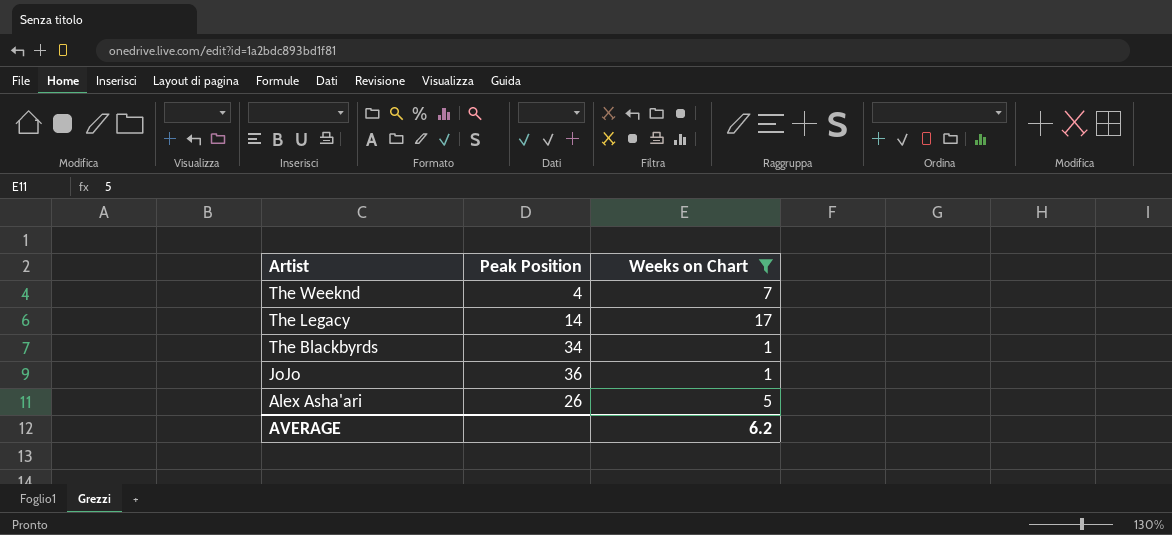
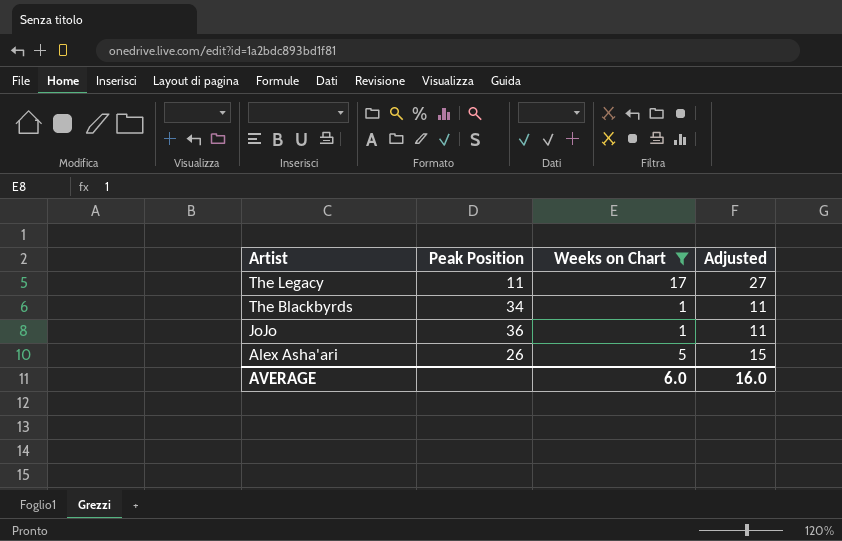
column Adjusted | formula: none -> [Weeks on Chart] + 10
row The Weeknd: 4 | 7 -> none
The Legacy | Peak Position: 14 -> 11
AVERAGE | Weeks on Chart: 6.2 -> 6.0

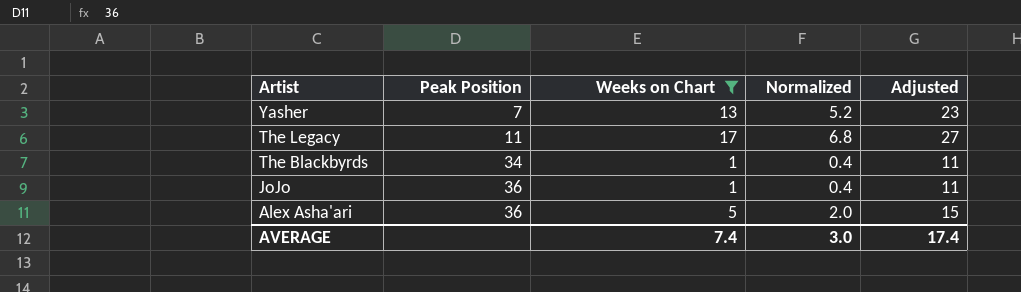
column Normalized | formula: none -> [Weeks on Chart] * 0.4
row Yasher: none -> 7 | 13 | 5.2 | 23
Alex Asha'ari | Peak Position: 26 -> 36
AVERAGE | Weeks on Chart: 6.0 -> 7.4
AVERAGE | Adjusted: 16.0 -> 17.4

